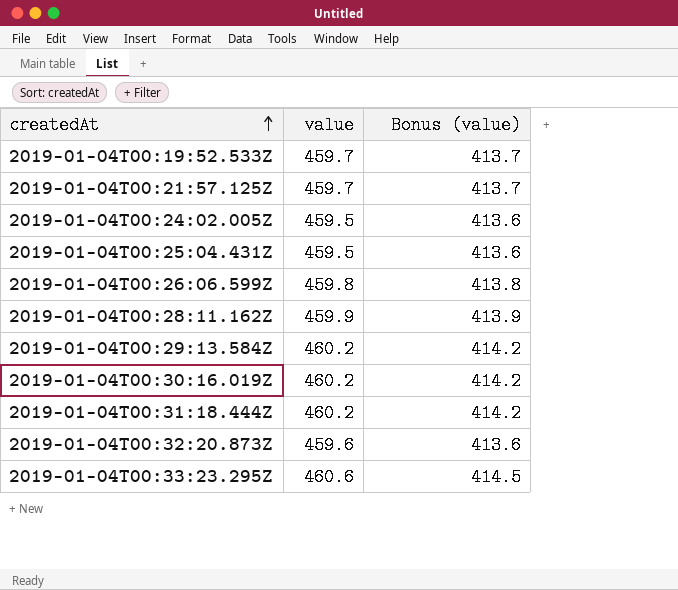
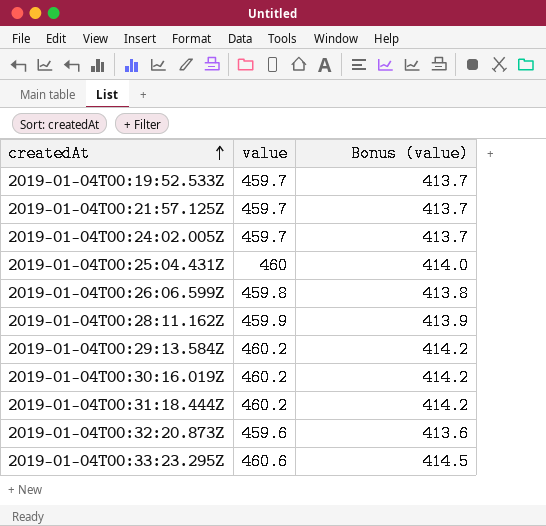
2019-01-04T00:24:02.005Z | value: 459.5 -> 459.7
2019-01-04T00:24:02.005Z | Bonus (value): 413.6 -> 413.7
2019-01-04T00:25:04.431Z | value: 459.5 -> 460
2019-01-04T00:25:04.431Z | Bonus (value): 413.6 -> 414.0

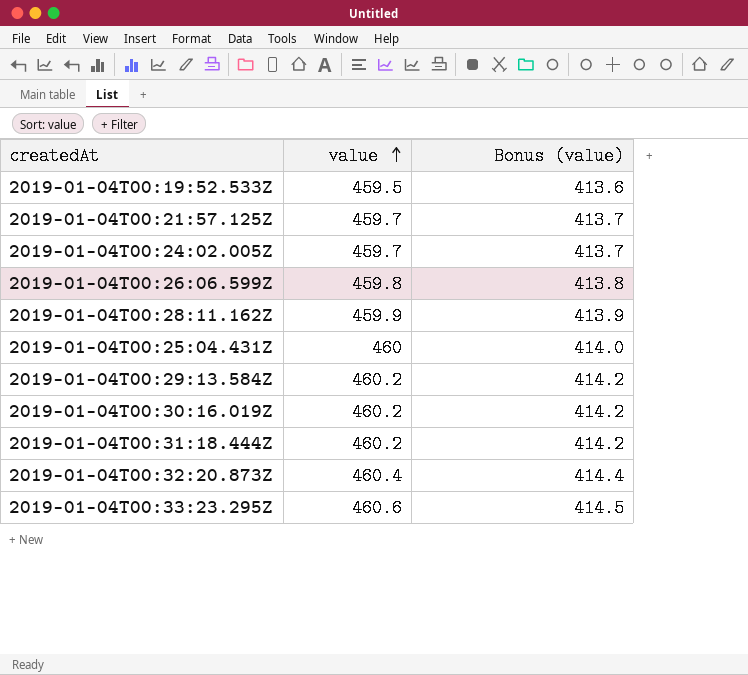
row order: createdAt ascending -> value ascending
2019-01-04T00:19:52.533Z | value: 459.7 -> 459.5
2019-01-04T00:19:52.533Z | Bonus (value): 413.7 -> 413.6
2019-01-04T00:32:20.873Z | value: 459.6 -> 460.4
2019-01-04T00:32:20.873Z | Bonus (value): 413.6 -> 414.4

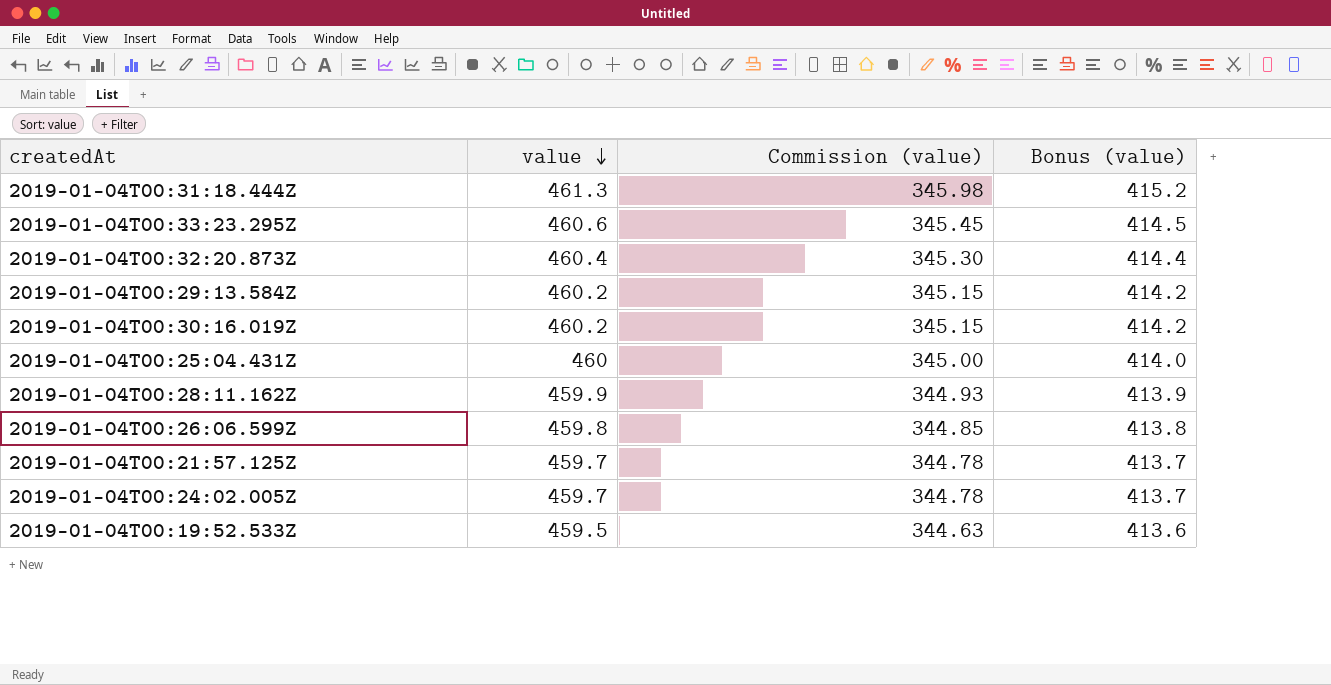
row order: value ascending -> value descending
column Commission (value) | formula: none -> [value] * 0.75
2019-01-04T00:31:18.444Z | value: 460.2 -> 461.3
2019-01-04T00:31:18.444Z | Bonus (value): 414.2 -> 415.2

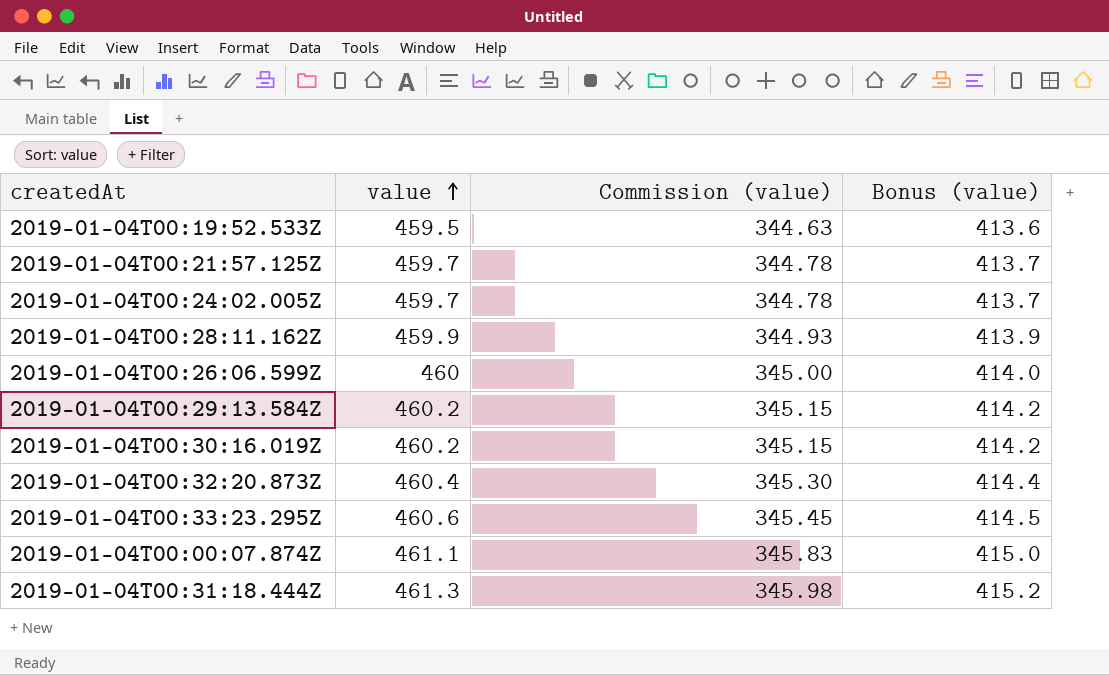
row order: value descending -> value ascending
row 2019-01-04T00:25:04.431Z: 460 | 345.00 | 414.0 -> none
2019-01-04T00:26:06.599Z | value: 459.8 -> 460
2019-01-04T00:26:06.599Z | Commission (value): 344.85 -> 345.00
2019-01-04T00:26:06.599Z | Bonus (value): 413.8 -> 414.0
row 2019-01-04T00:00:07.874Z: none -> 461.1 | 345.83 | 415.0

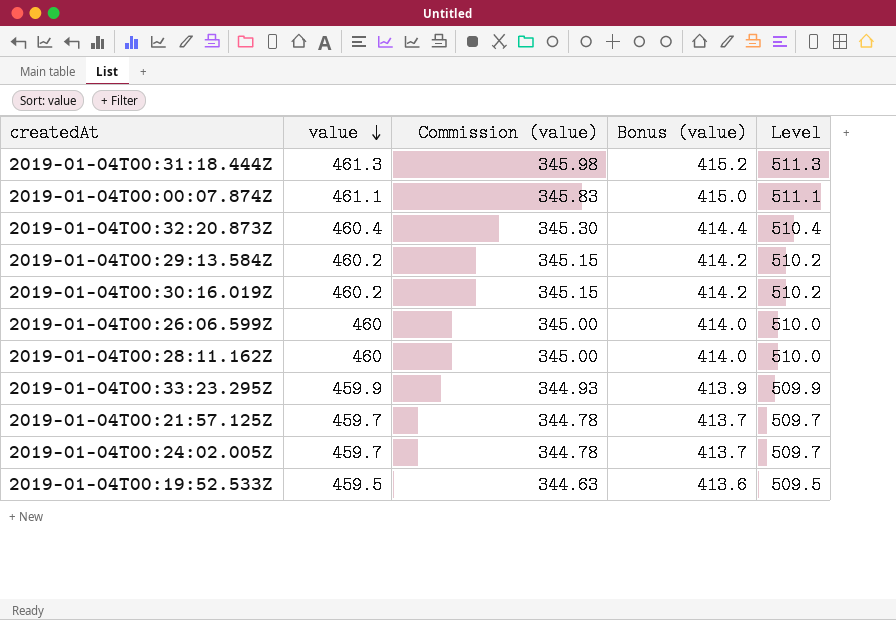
row order: value ascending -> value descending
column Level | formula: none -> [value] + 50
2019-01-04T00:28:11.162Z | value: 459.9 -> 460
2019-01-04T00:28:11.162Z | Commission (value): 344.93 -> 345.00
2019-01-04T00:28:11.162Z | Bonus (value): 413.9 -> 414.0
2019-01-04T00:33:23.295Z | value: 460.6 -> 459.9
2019-01-04T00:33:23.295Z | Commission (value): 345.45 -> 344.93
2019-01-04T00:33:23.295Z | Bonus (value): 414.5 -> 413.9

